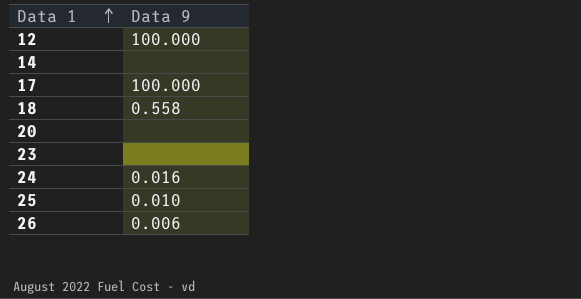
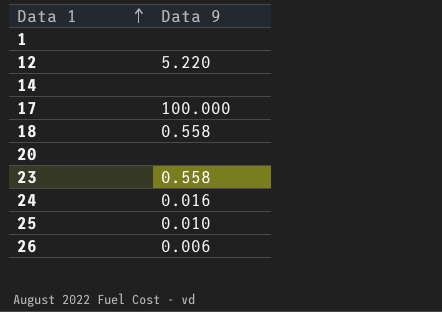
row 1: none -> none
12 | Data 9: 100.000 -> 5.220
23 | Data 9: none -> 0.558

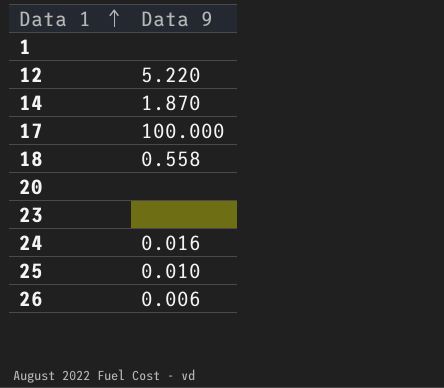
14 | Data 9: none -> 1.870
23 | Data 9: 0.558 -> none

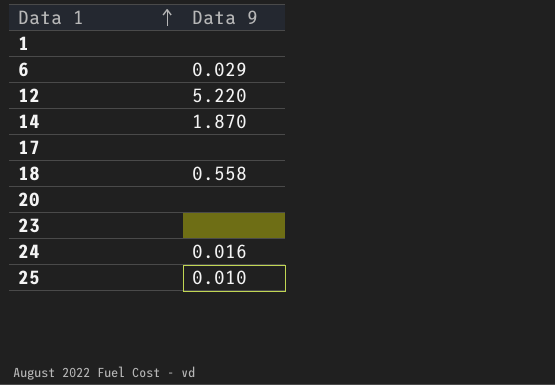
row 26: 0.006 -> none
row 6: none -> 0.029
17 | Data 9: 100.000 -> none

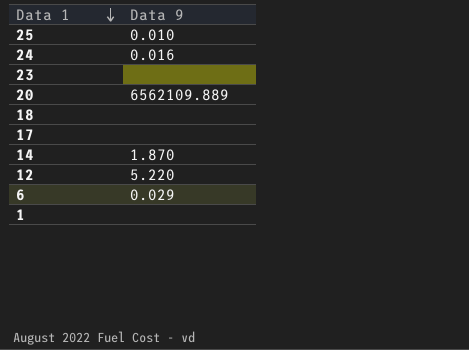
row order: Data 1 ascending -> Data 1 descending
20 | Data 9: none -> 6562109.889
18 | Data 9: 0.558 -> none

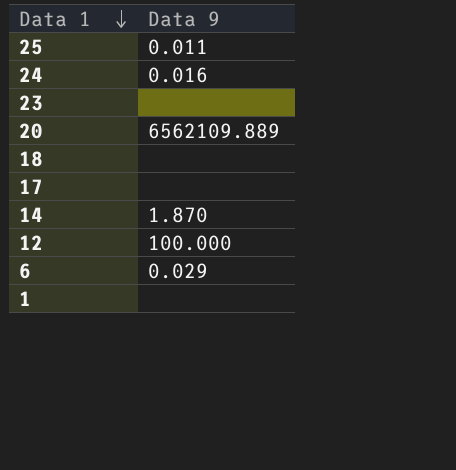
25 | Data 9: 0.010 -> 0.011
12 | Data 9: 5.220 -> 100.000

